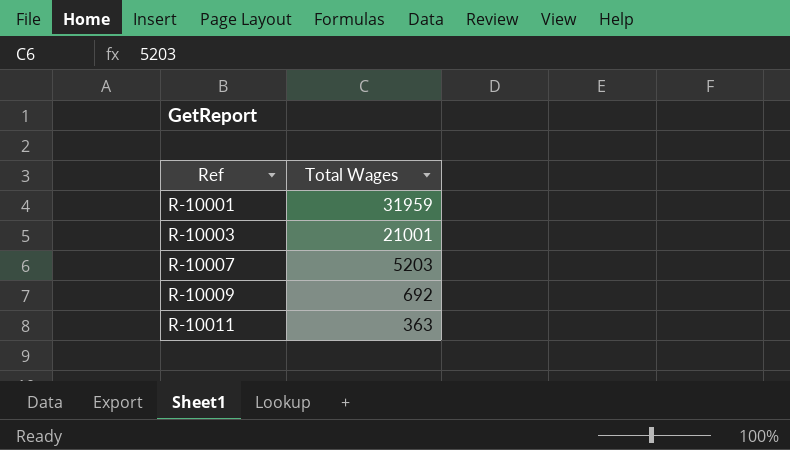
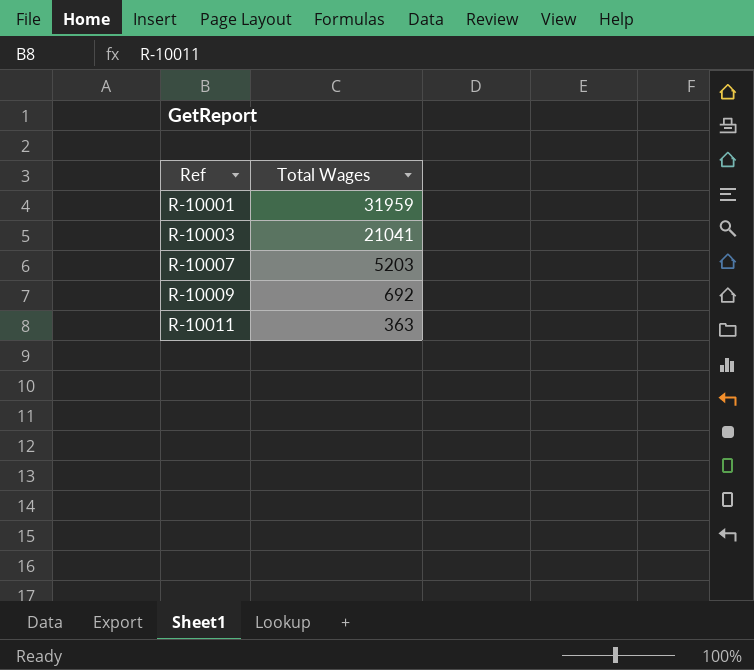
R-10003 | Total Wages: 21001 -> 21041

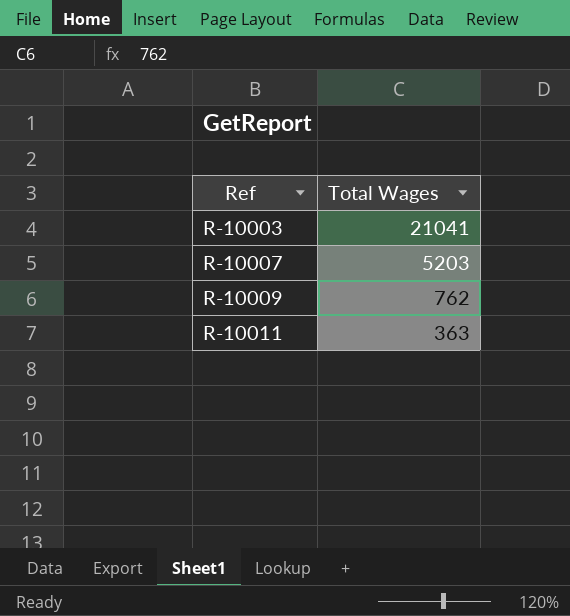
row R-10001: 31959 -> none
R-10009 | Total Wages: 692 -> 762

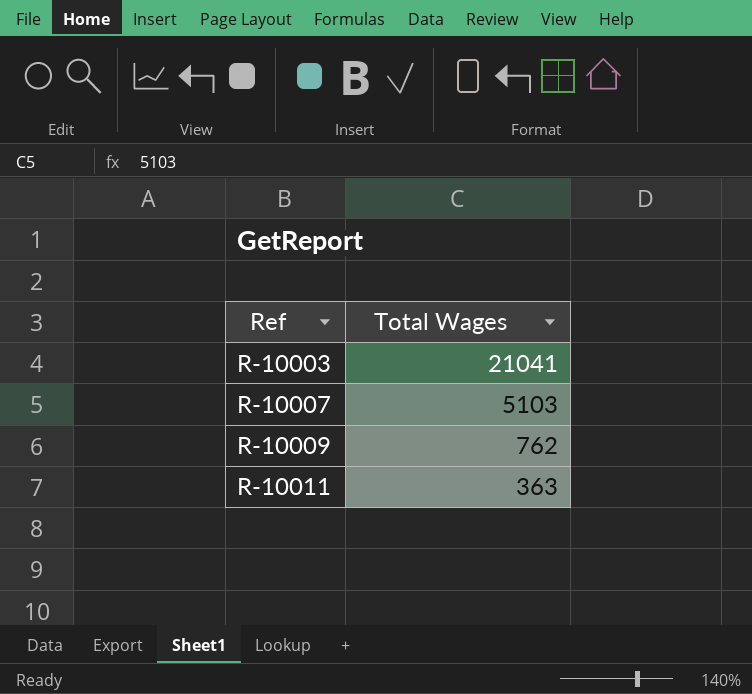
R-10007 | Total Wages: 5203 -> 5103

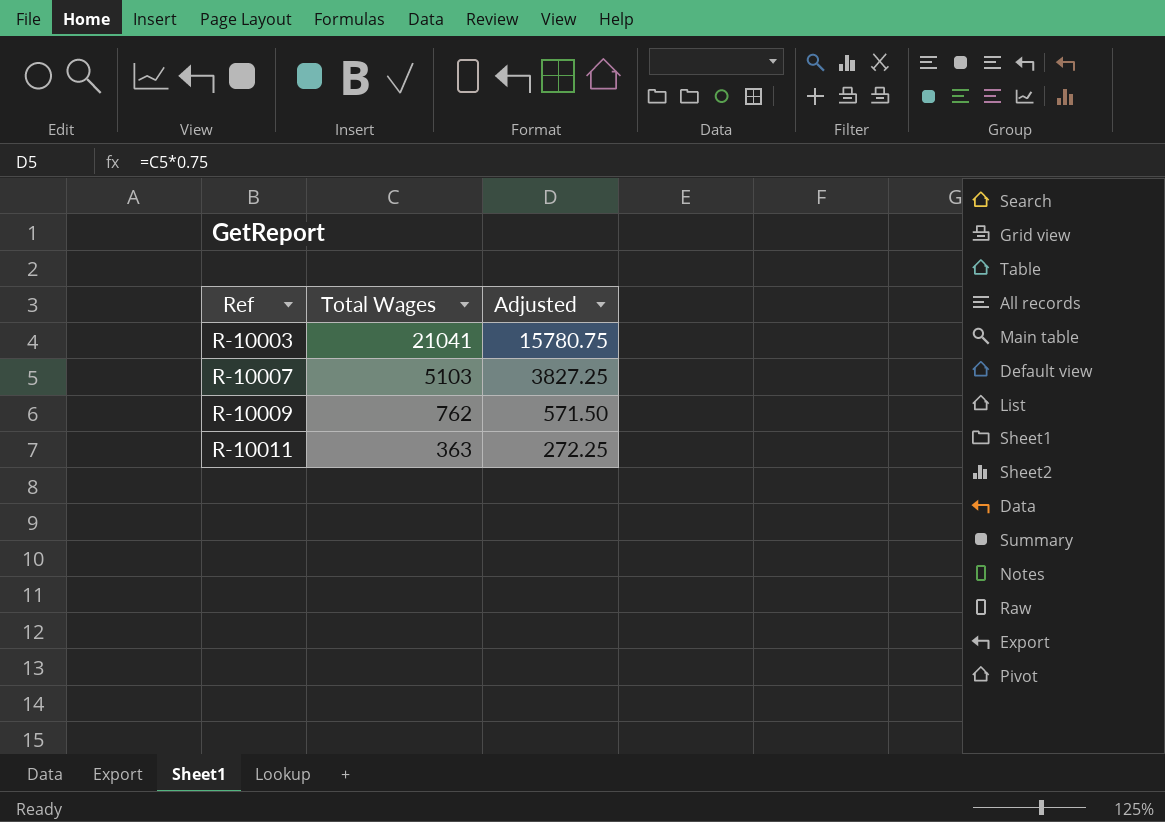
column Adjusted | formula: none -> [Total Wages] * 0.75

